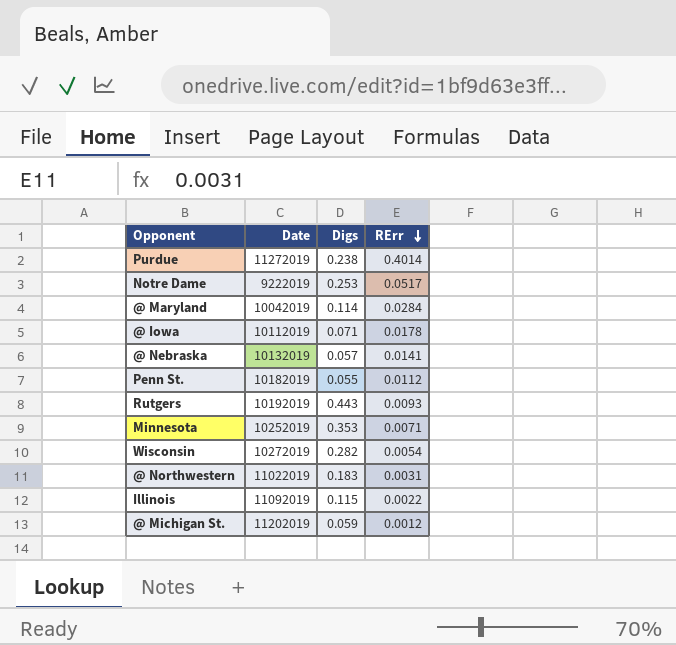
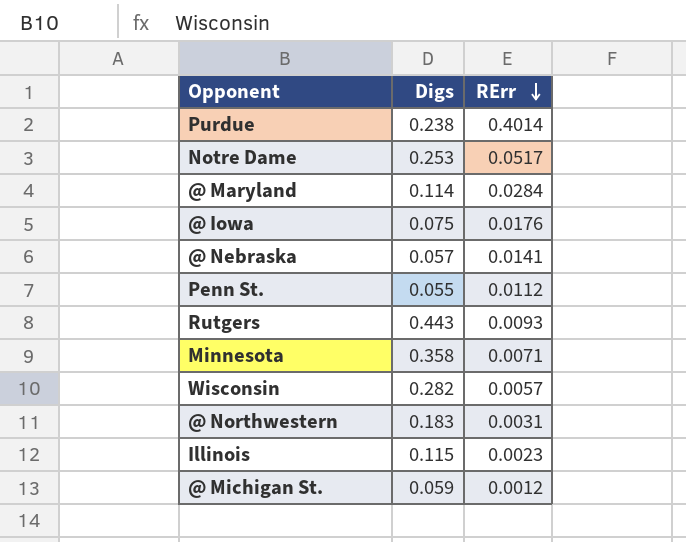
column Date | position: 2 -> none
@ Iowa | Digs: 0.071 -> 0.075
@ Iowa | RErr: 0.0178 -> 0.0176
Minnesota | Digs: 0.353 -> 0.358
Wisconsin | RErr: 0.0054 -> 0.0057
Illinois | RErr: 0.0022 -> 0.0023

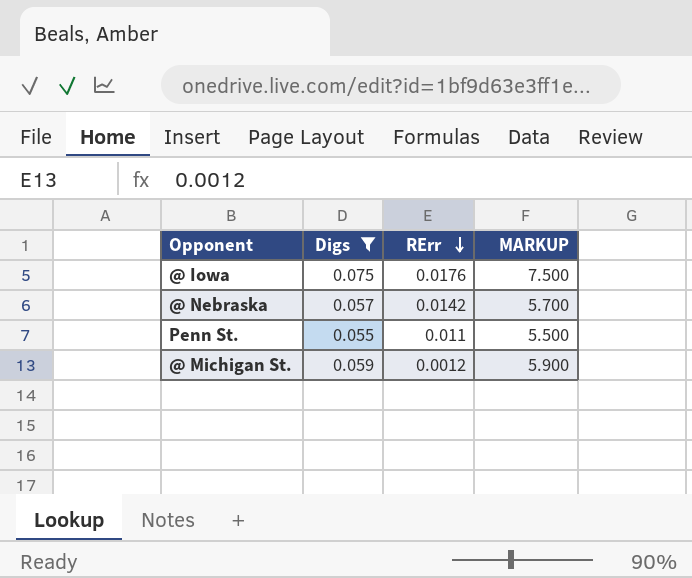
filter: none -> Digs <= 0.075
column MARKUP | formula: none -> [Digs] * 100
@ Nebraska | RErr: 0.0141 -> 0.0142
Penn St. | RErr: 0.0112 -> 0.011

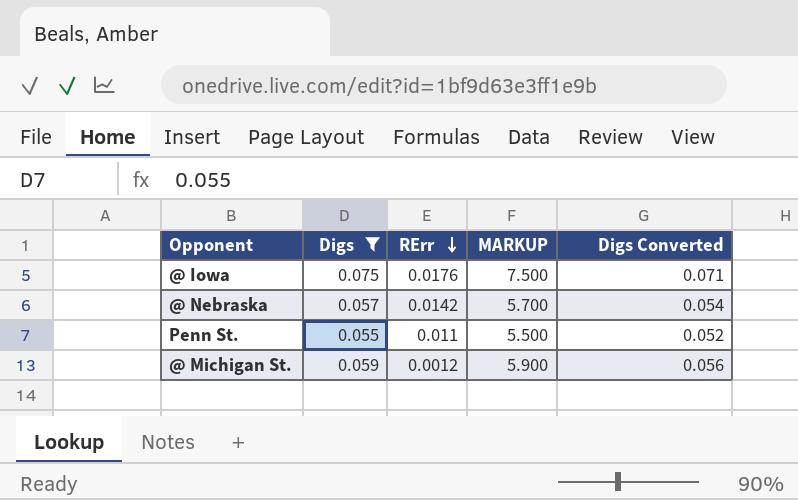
column Digs Converted | formula: none -> [Digs] * 0.95

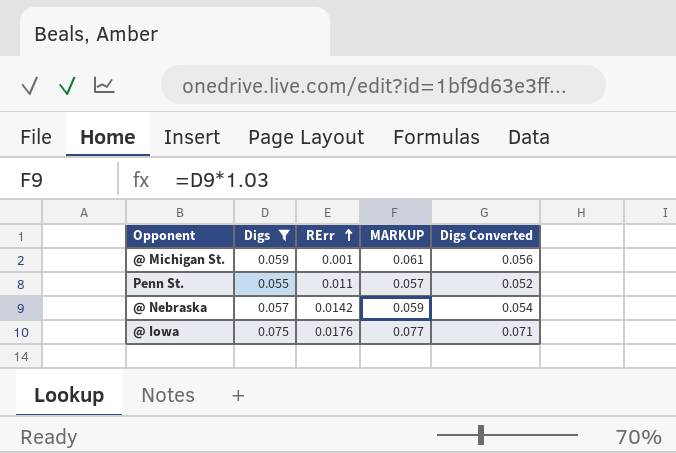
row order: RErr descending -> RErr ascending
column MARKUP | formula: [Digs] * 100 -> [Digs] * 1.03
@ Michigan St. | RErr: 0.0012 -> 0.001

